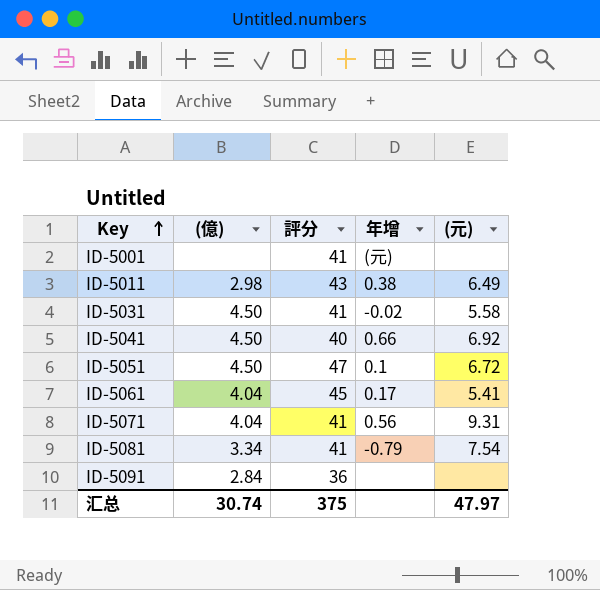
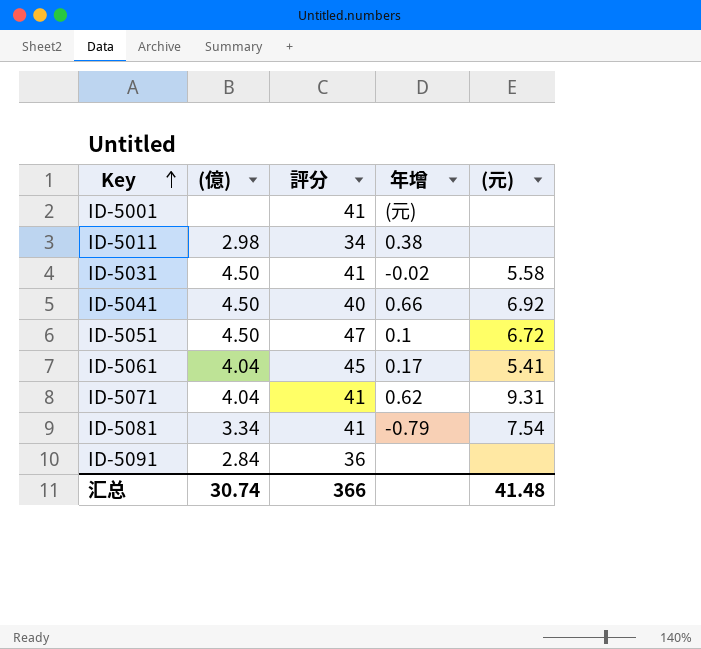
ID-5011 | 評分: 43 -> 34
ID-5011 | (元): 6.49 -> none
ID-5071 | 年增: 0.56 -> 0.62
汇总 | 評分: 375 -> 366
汇总 | (元): 47.97 -> 41.48

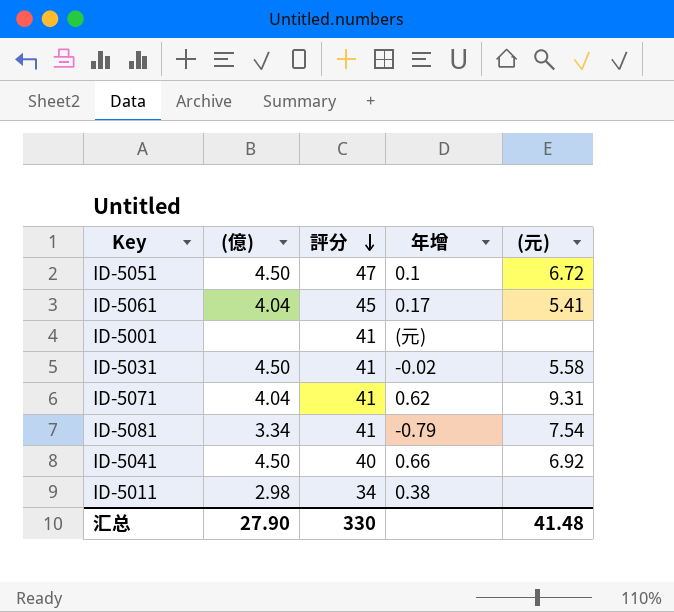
row order: Key ascending -> 評分 descending
row ID-5091: 2.84 | 36 | none | none -> none
汇总 | (億): 30.74 -> 27.90
汇总 | 評分: 366 -> 330

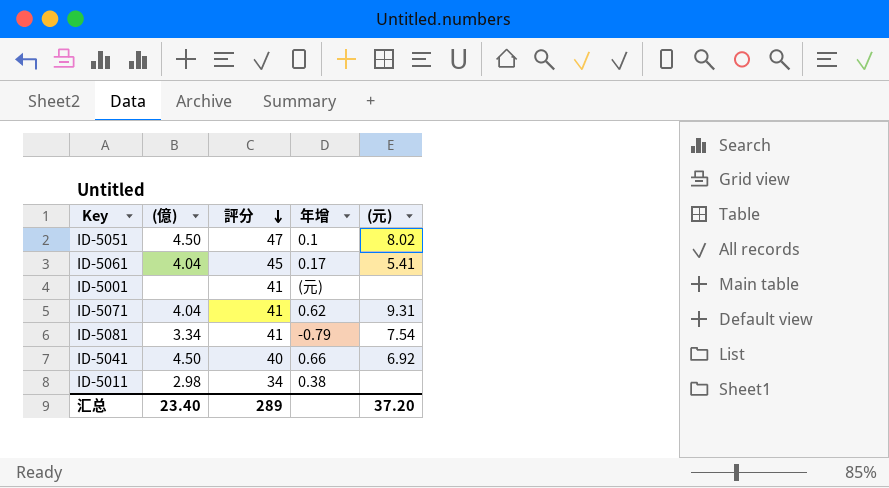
row ID-5031: 4.50 | 41 | -0.02 | 5.58 -> none
ID-5051 | (元): 6.72 -> 8.02
汇总 | (億): 27.90 -> 23.40
汇总 | 評分: 330 -> 289
汇总 | (元): 41.48 -> 37.20

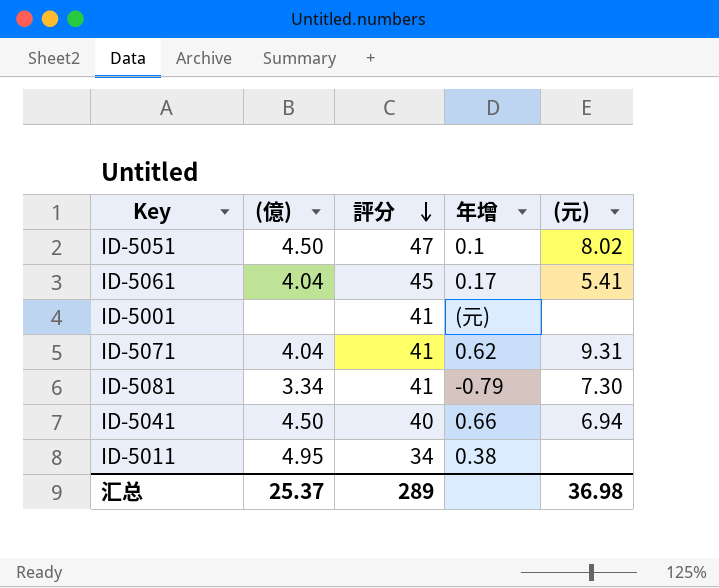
ID-5081 | (元): 7.54 -> 7.30
ID-5041 | (元): 6.92 -> 6.94
ID-5011 | (億): 2.98 -> 4.95
汇总 | (億): 23.40 -> 25.37
汇总 | (元): 37.20 -> 36.98

